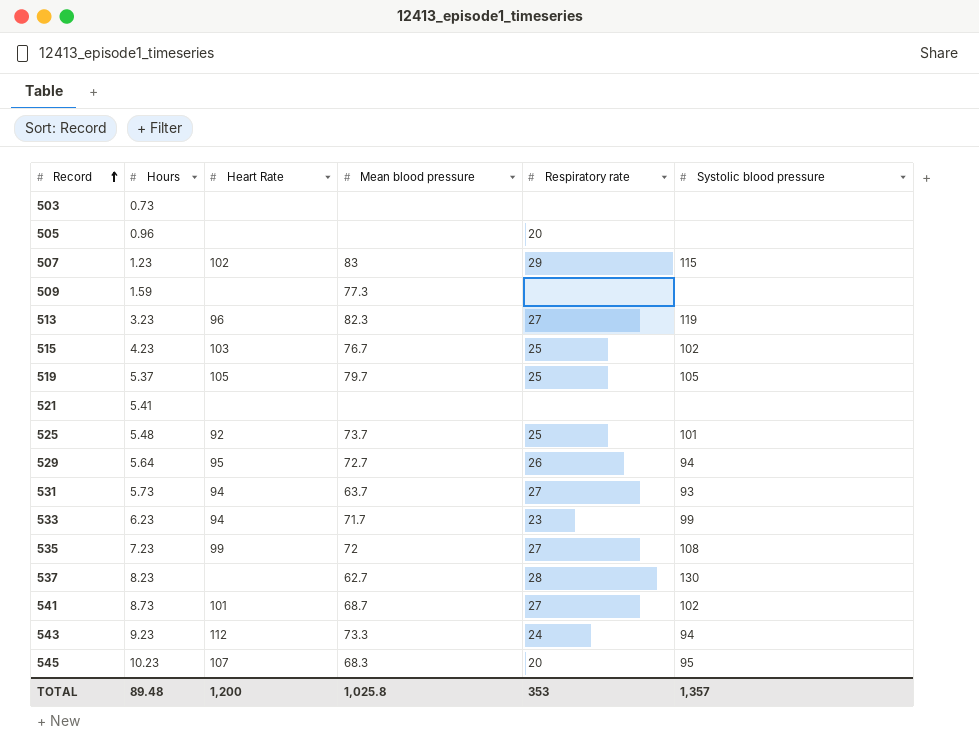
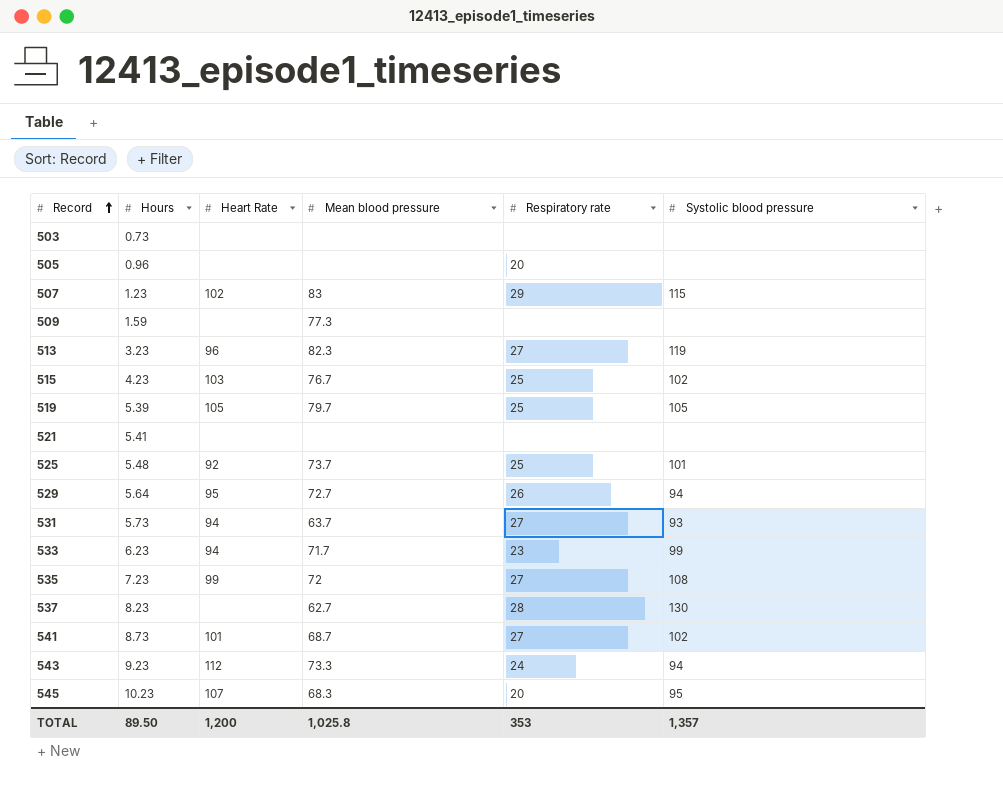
519 | Hours: 5.37 -> 5.39
TOTAL | Hours: 89.48 -> 89.50

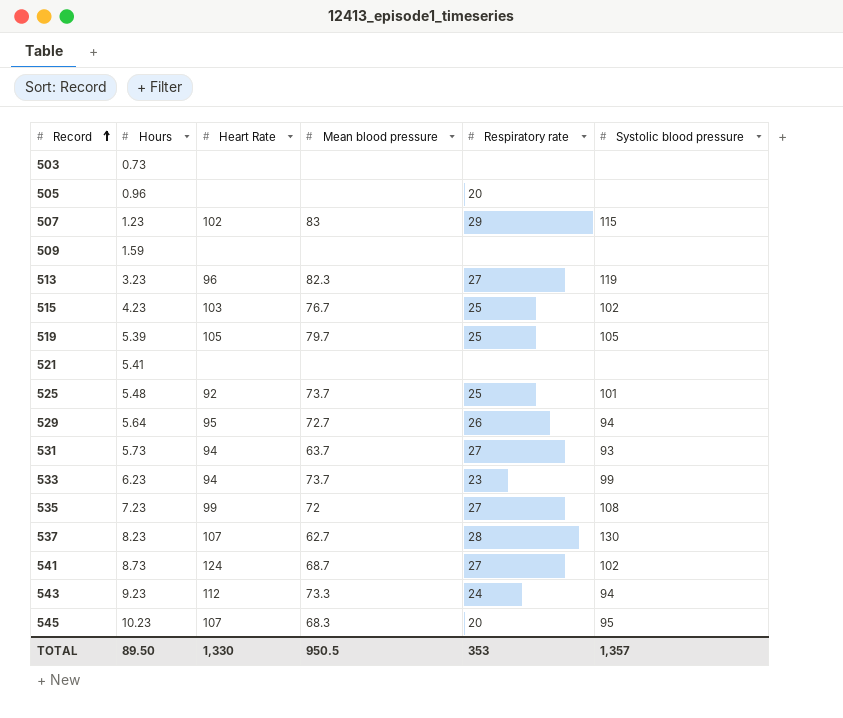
509 | Mean blood pressure: 77.3 -> none
533 | Mean blood pressure: 71.7 -> 73.7
537 | Heart Rate: none -> 107
541 | Heart Rate: 101 -> 124
TOTAL | Heart Rate: 1,200 -> 1,330
TOTAL | Mean blood pressure: 1,025.8 -> 950.5

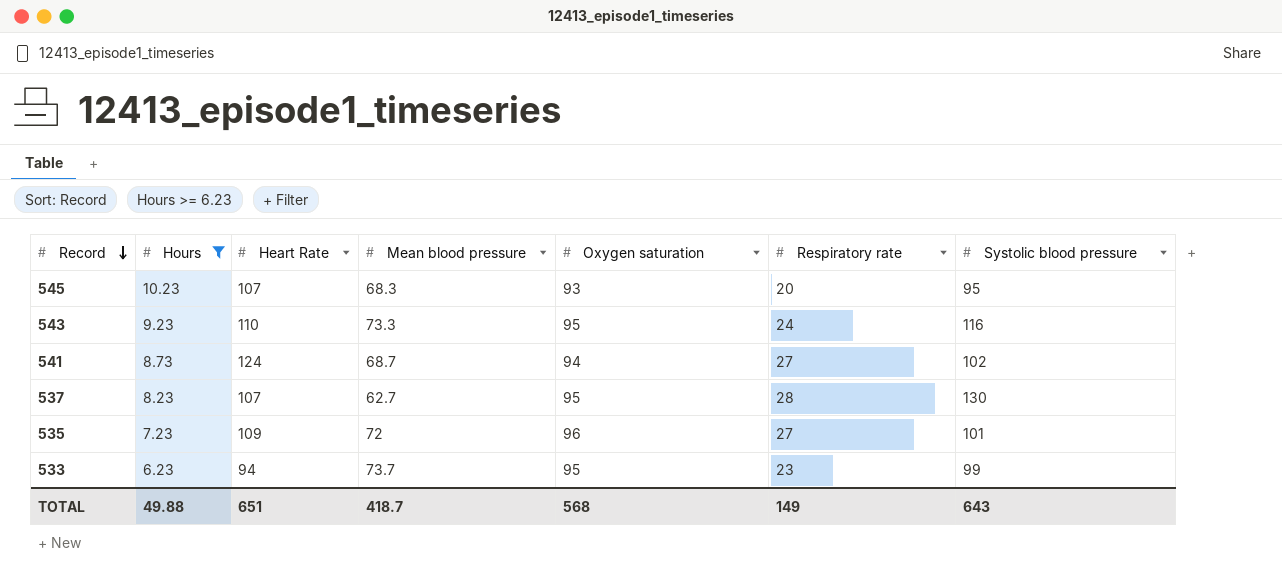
filter: none -> Hours >= 6.23
row order: Record ascending -> Record descending
column Oxygen saturation | position: none -> 5
543 | Heart Rate: 112 -> 110
543 | Systolic blood pressure: 94 -> 116
535 | Heart Rate: 99 -> 109
535 | Systolic blood pressure: 108 -> 101
TOTAL | Hours: 89.50 -> 49.88
TOTAL | Heart Rate: 1,330 -> 651
TOTAL | Mean blood pressure: 950.5 -> 418.7
TOTAL | Respiratory rate: 353 -> 149
TOTAL | Systolic blood pressure: 1,357 -> 643

